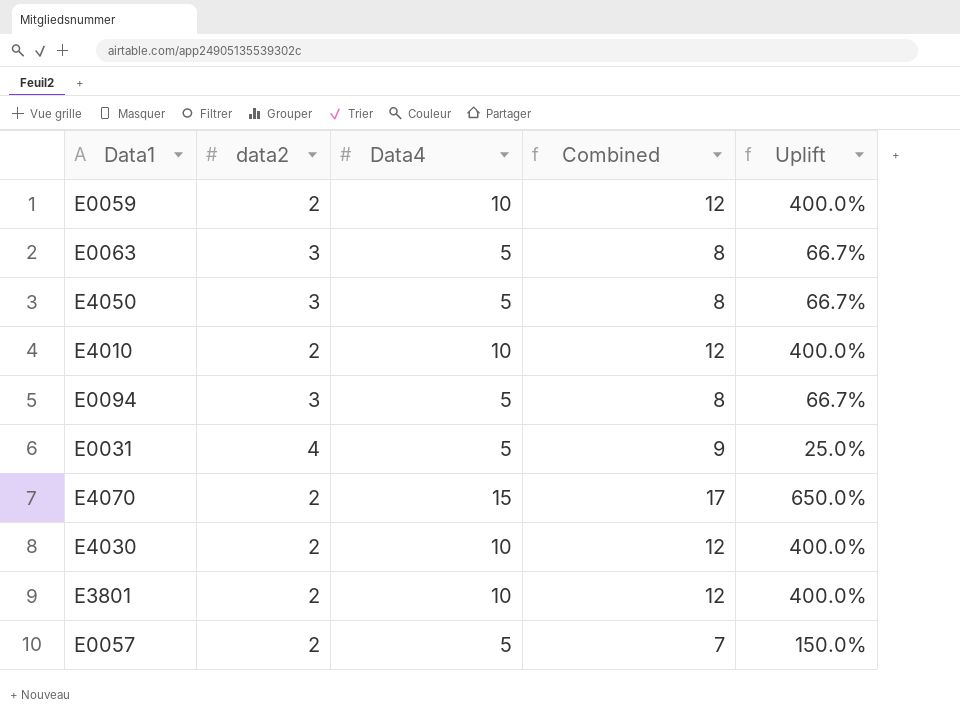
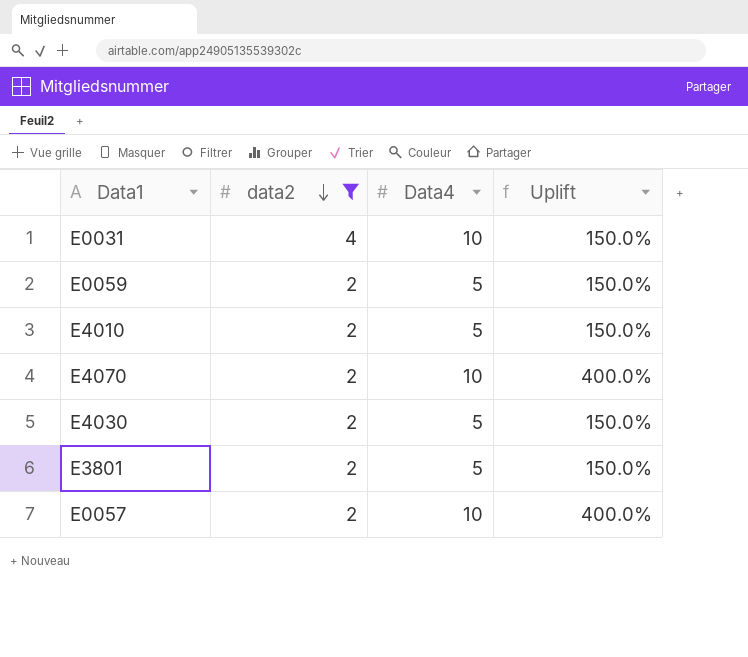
filter: none -> data2 != 3
row order: none -> data2 descending
column Combined | formula: [data2] + [Data4] -> none
E0031 | Data4: 5 -> 10
E0031 | Uplift: 25.0% -> 150.0%
E0059 | Data4: 10 -> 5
E0059 | Uplift: 400.0% -> 150.0%
E4010 | Data4: 10 -> 5
E4010 | Uplift: 400.0% -> 150.0%
E4070 | Data4: 15 -> 10
E4070 | Uplift: 650.0% -> 400.0%
E4030 | Data4: 10 -> 5
E4030 | Uplift: 400.0% -> 150.0%
E3801 | Data4: 10 -> 5
E3801 | Uplift: 400.0% -> 150.0%
E0057 | Data4: 5 -> 10
E0057 | Uplift: 150.0% -> 400.0%

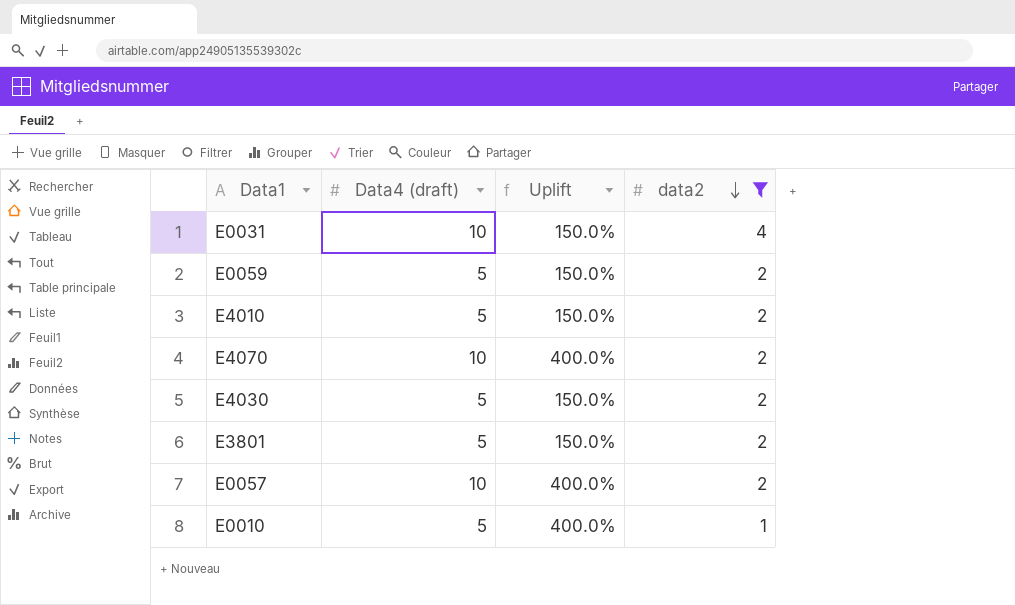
column name: Data4 -> Data4 (draft)
column data2 | position: 2 -> 4
row E0010: none -> 5 | 400.0% | 1

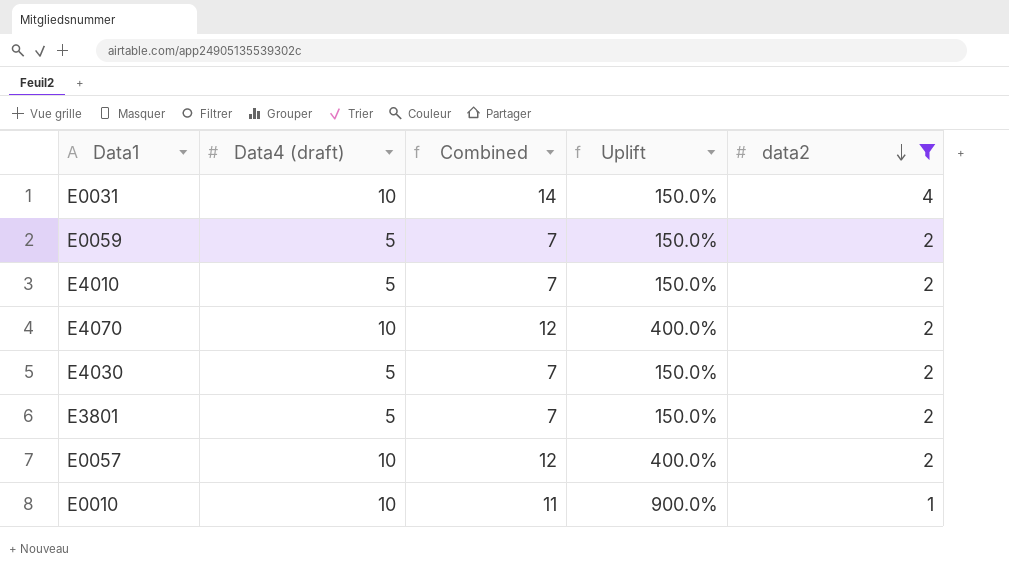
column Combined | formula: none -> [Data4 (draft)] + [data2]
E0010 | Data4 (draft): 5 -> 10
E0010 | Uplift: 400.0% -> 900.0%

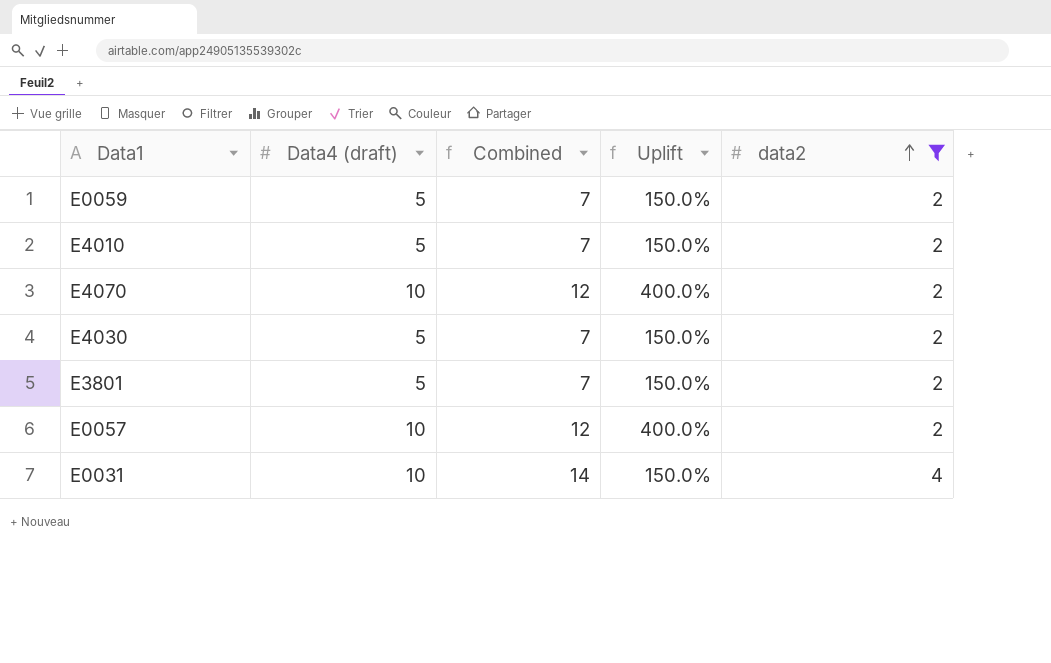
row order: data2 descending -> data2 ascending
row E0010: 10 | 11 | 900.0% | 1 -> none

